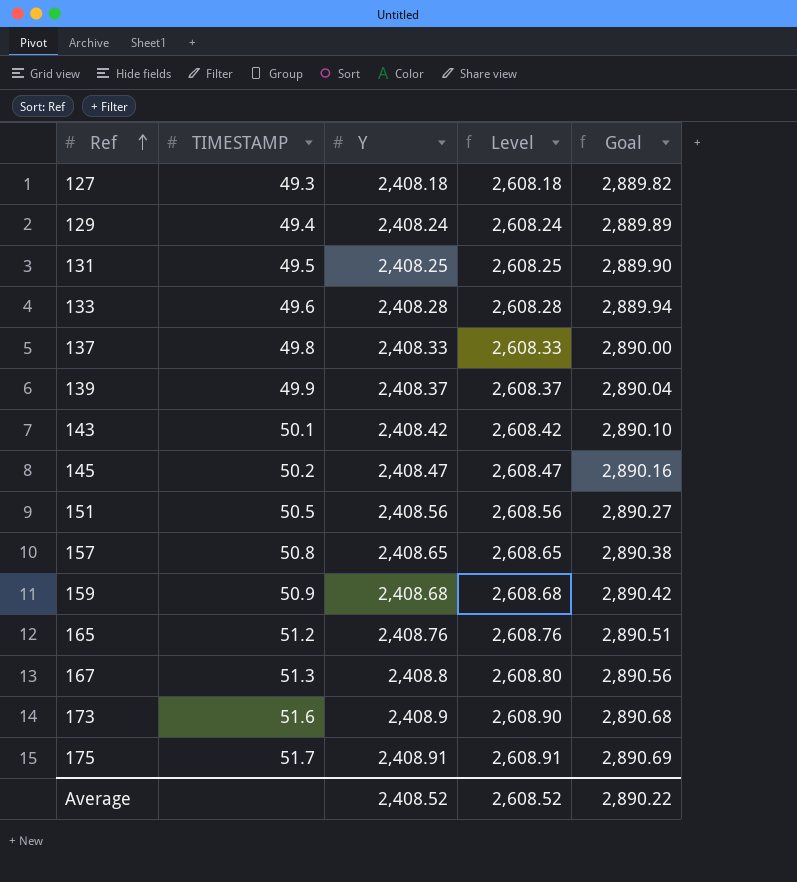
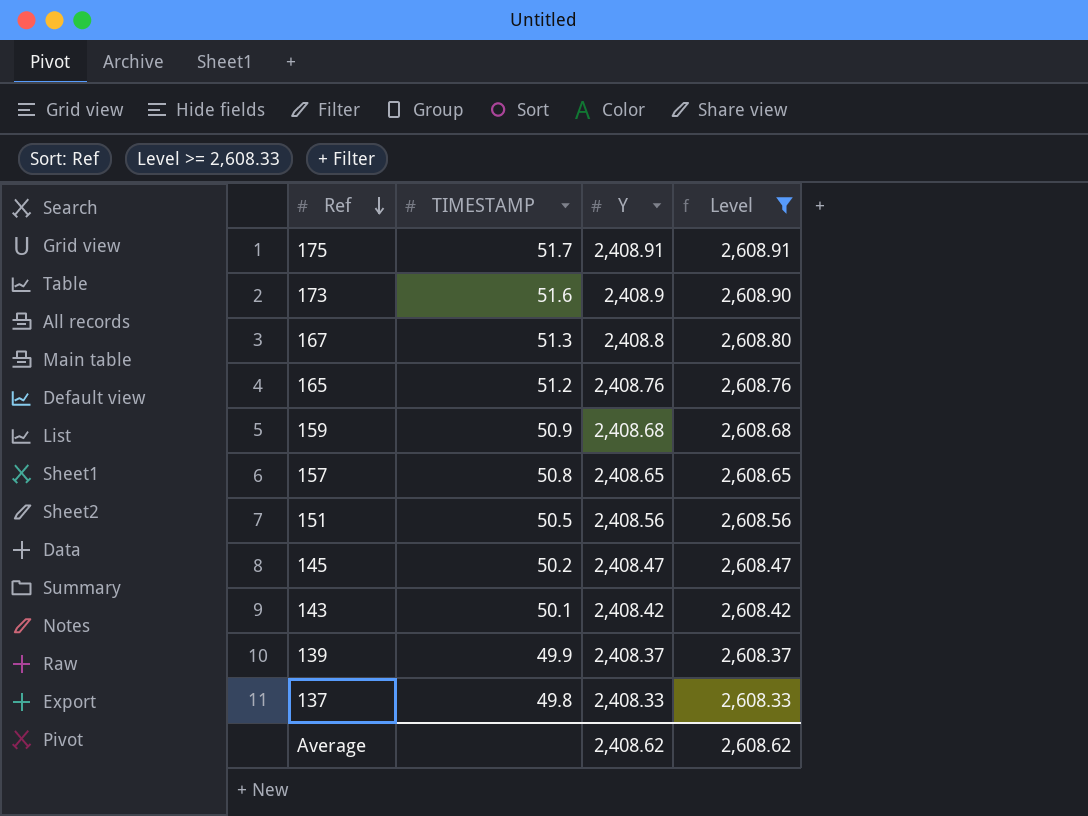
filter: none -> Level >= 2,608.33
row order: Ref ascending -> Ref descending
column Goal | formula: [Y] * 1.2 -> none
Average | Y: 2,408.52 -> 2,408.62
Average | Level: 2,608.52 -> 2,608.62

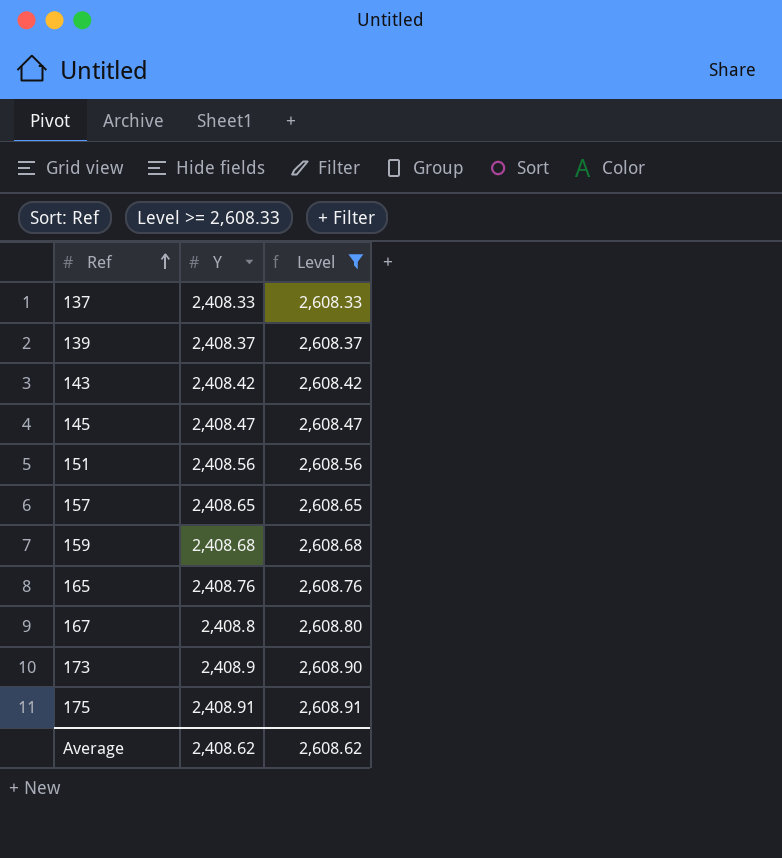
row order: Ref descending -> Ref ascending
column TIMESTAMP | position: 2 -> none

